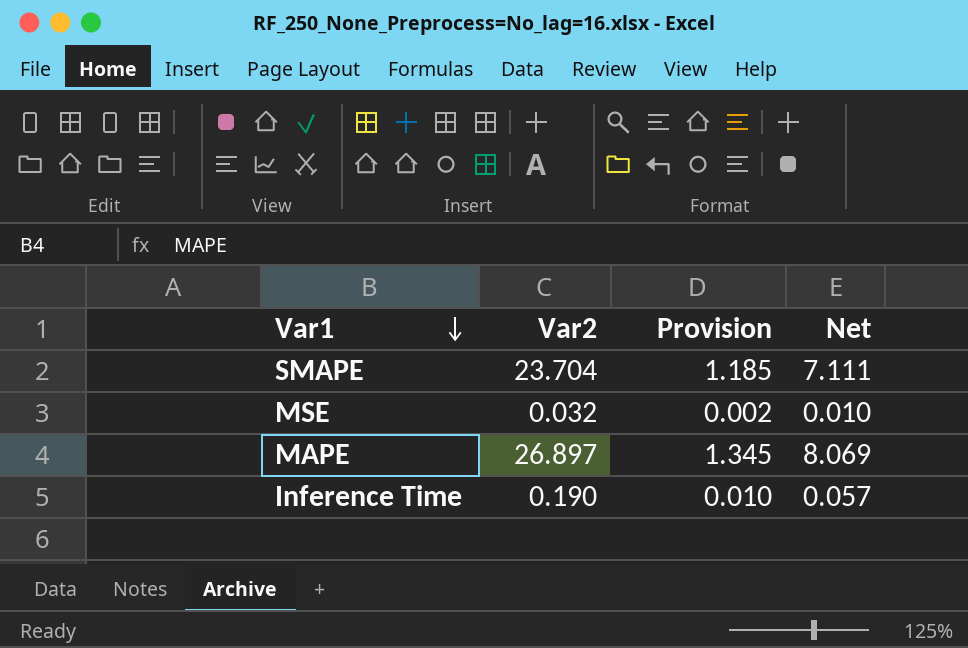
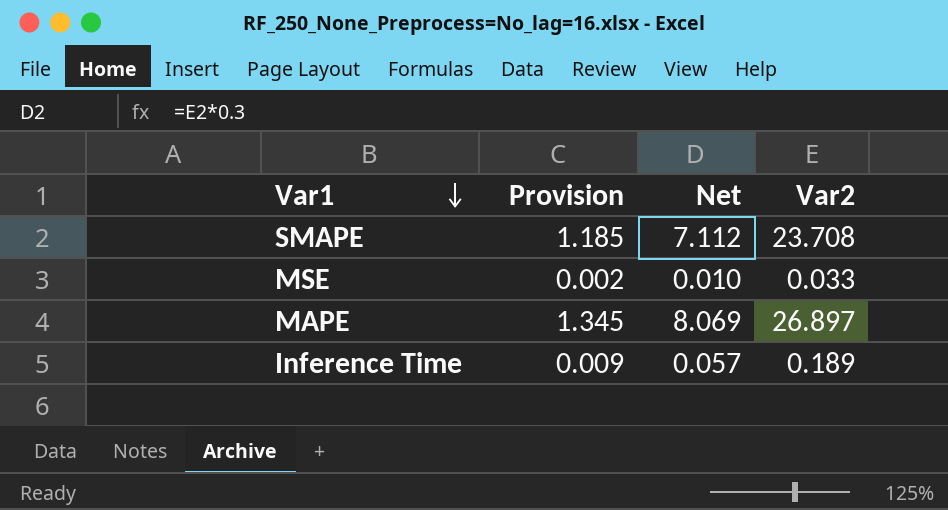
column Var2 | position: 2 -> 4
SMAPE | Net: 7.111 -> 7.112
SMAPE | Var2: 23.704 -> 23.708
MSE | Var2: 0.032 -> 0.033
Inference Time | Provision: 0.010 -> 0.009
Inference Time | Var2: 0.190 -> 0.189

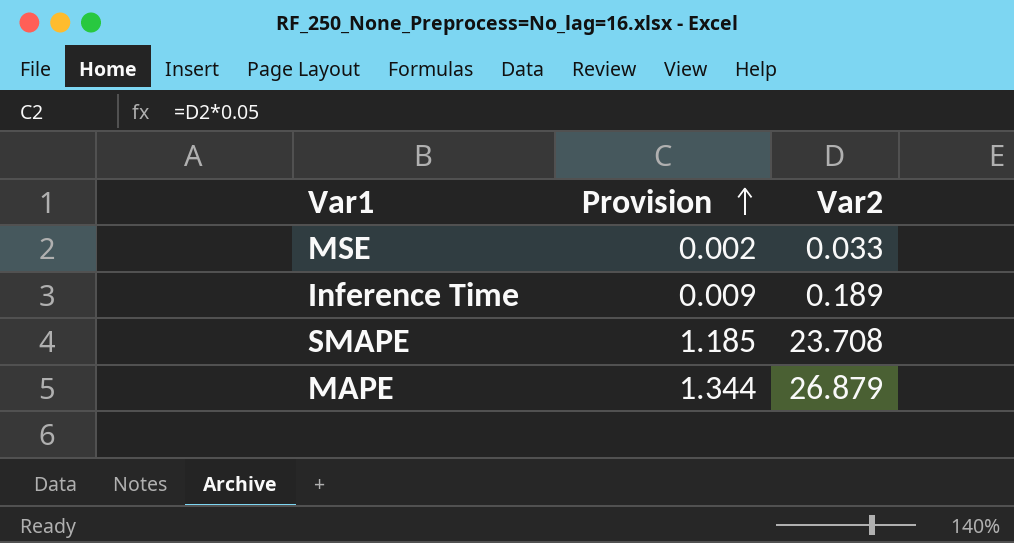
row order: Var1 descending -> Provision ascending
column Net | formula: [Var2] * 0.3 -> none
MAPE | Provision: 1.345 -> 1.344
MAPE | Var2: 26.897 -> 26.879

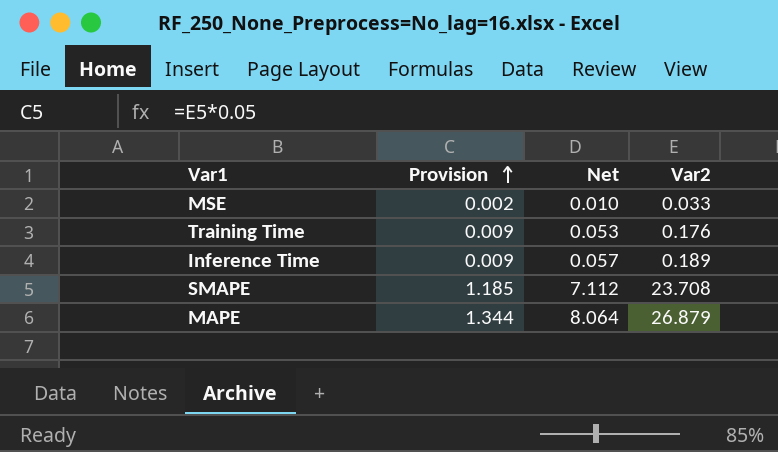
column Net | formula: none -> [Var2] * 0.3
row Training Time: none -> 0.009 | 0.053 | 0.176

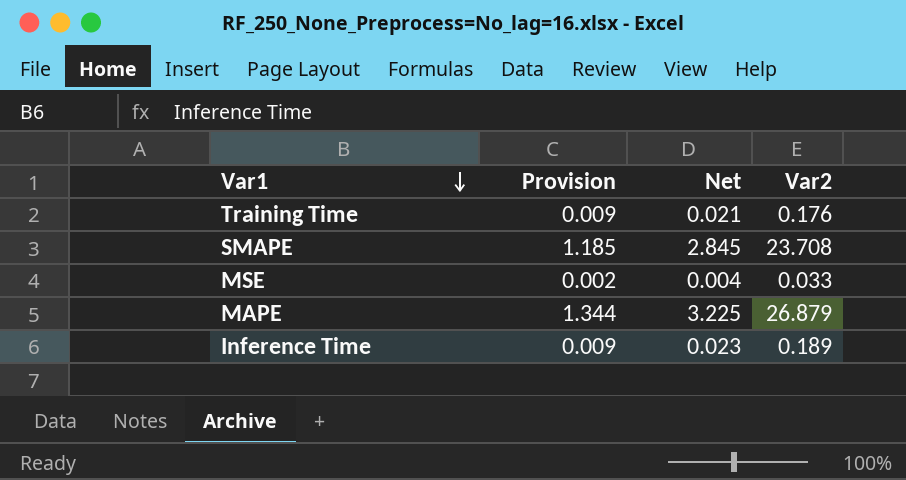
row order: Provision ascending -> Var1 descending
column Net | formula: [Var2] * 0.3 -> [Var2] * 0.12

